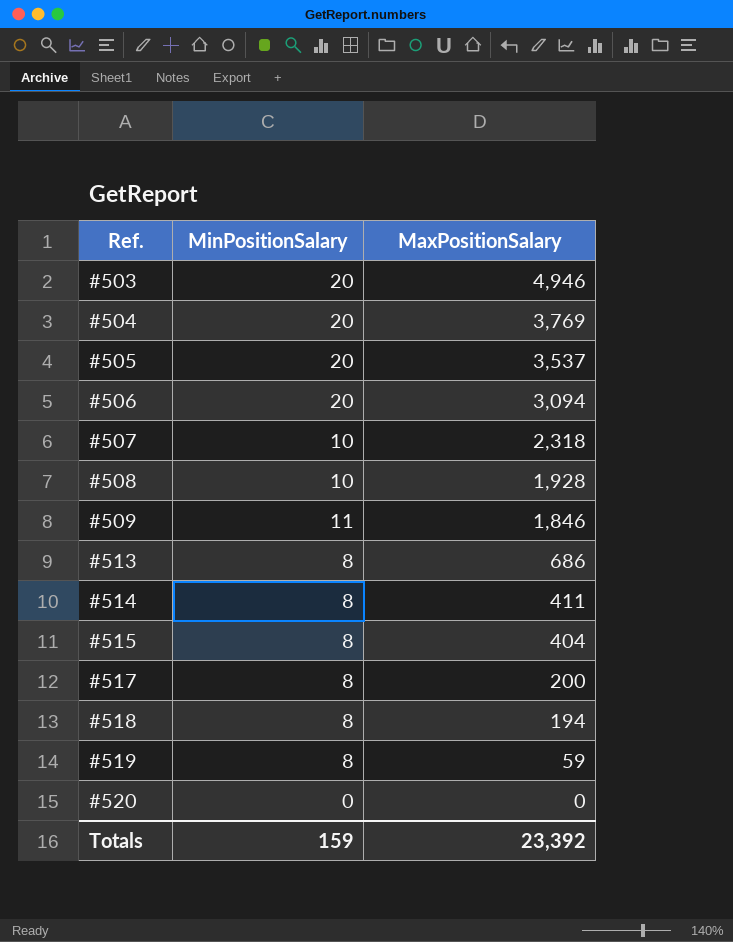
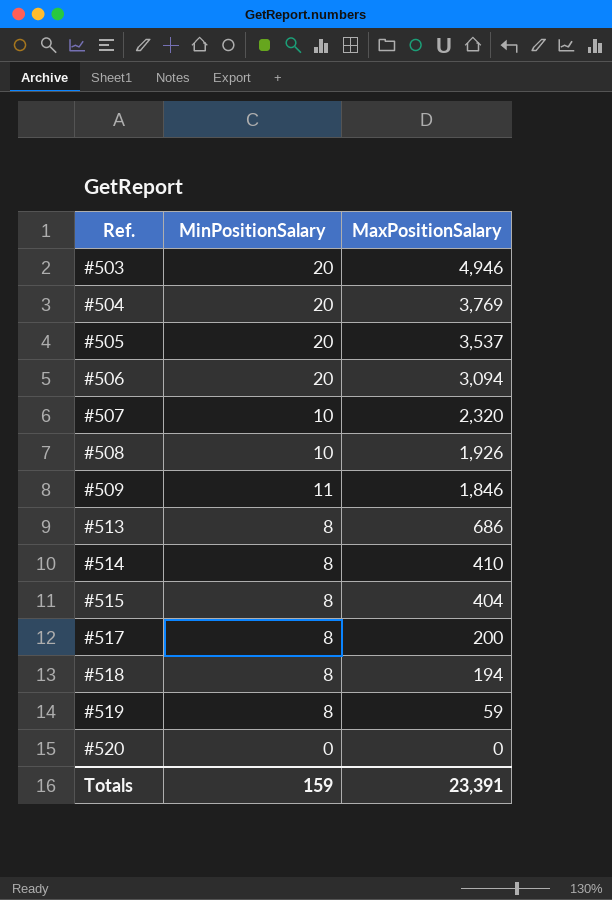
#507 | MaxPositionSalary: 2,318 -> 2,320
#508 | MaxPositionSalary: 1,928 -> 1,926
#514 | MaxPositionSalary: 411 -> 410
Totals | MaxPositionSalary: 23,392 -> 23,391

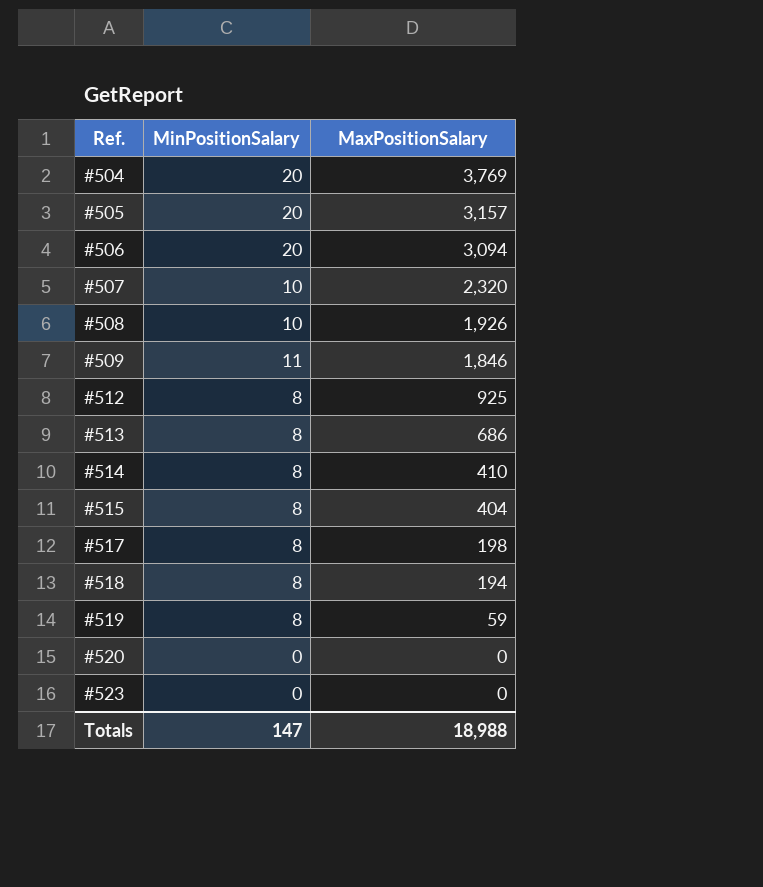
row #503: 20 | 4,946 -> none
#505 | MaxPositionSalary: 3,537 -> 3,157
row #512: none -> 8 | 925
#517 | MaxPositionSalary: 200 -> 198
row #523: none -> 0 | 0
Totals | MinPositionSalary: 159 -> 147
Totals | MaxPositionSalary: 23,391 -> 18,988

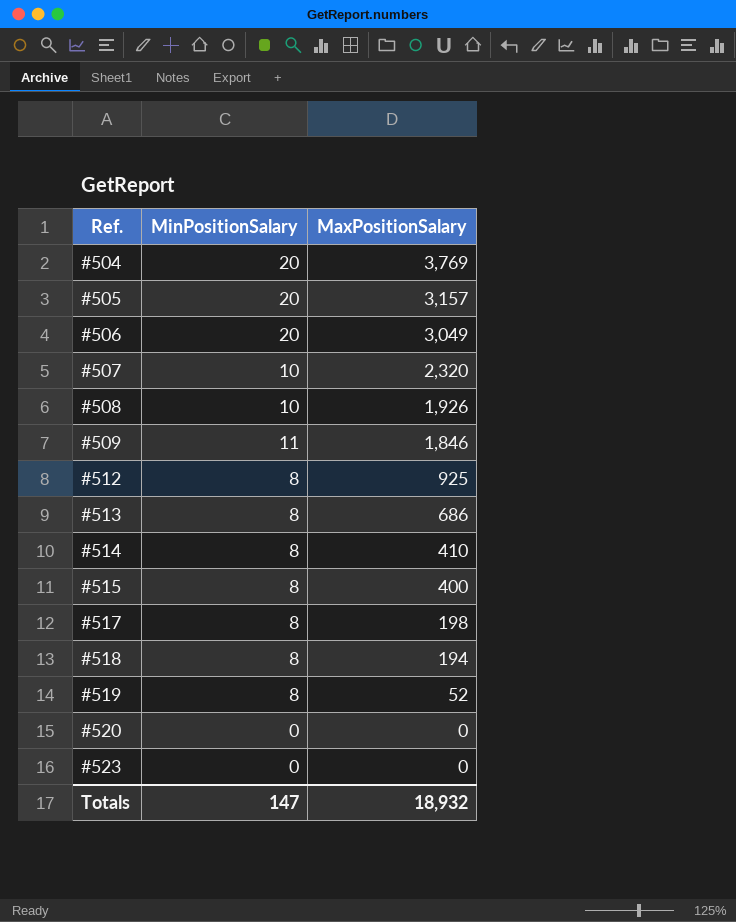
#506 | MaxPositionSalary: 3,094 -> 3,049
#515 | MaxPositionSalary: 404 -> 400
#519 | MaxPositionSalary: 59 -> 52
Totals | MaxPositionSalary: 18,988 -> 18,932

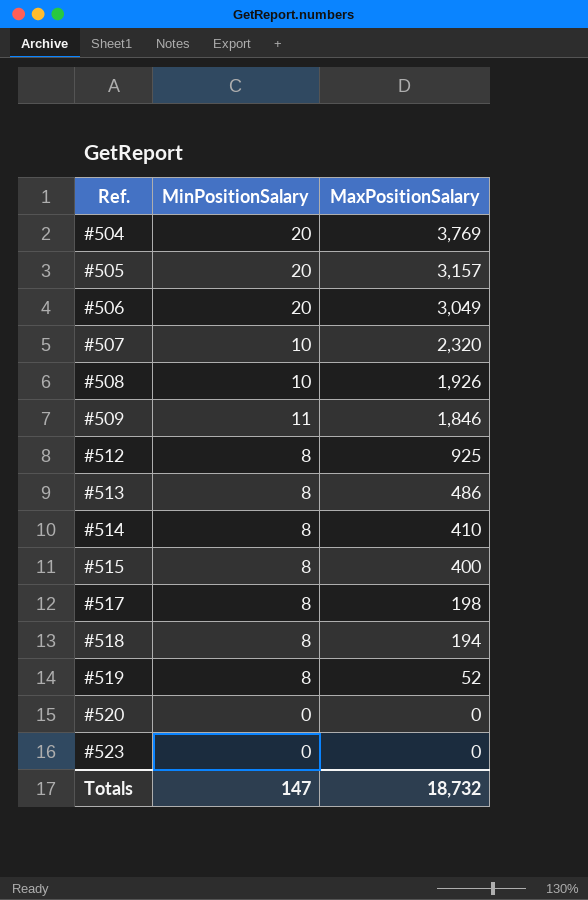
#513 | MaxPositionSalary: 686 -> 486
Totals | MaxPositionSalary: 18,932 -> 18,732

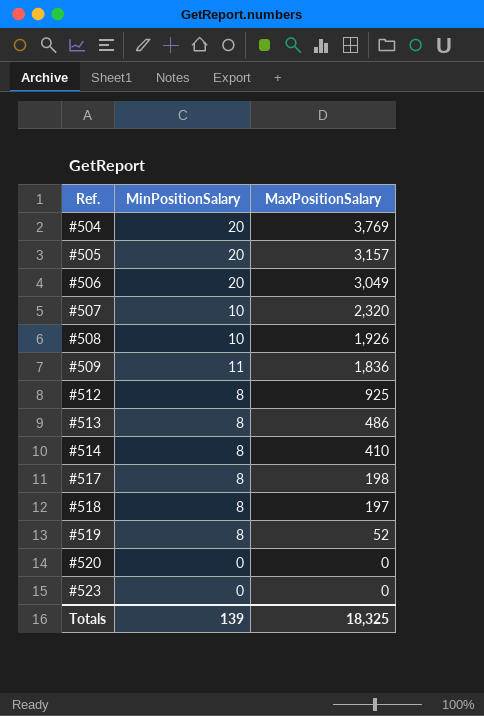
row #515: 8 | 400 -> none
#509 | MaxPositionSalary: 1,846 -> 1,836
#518 | MaxPositionSalary: 194 -> 197
Totals | MinPositionSalary: 147 -> 139
Totals | MaxPositionSalary: 18,732 -> 18,325

